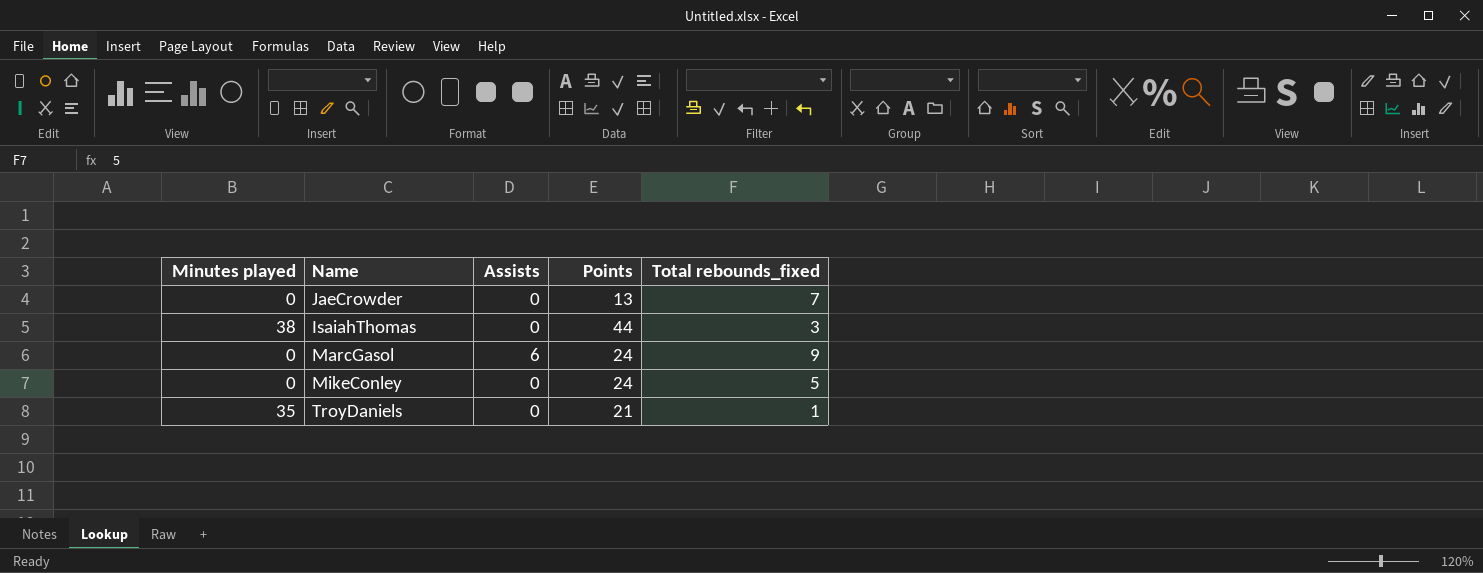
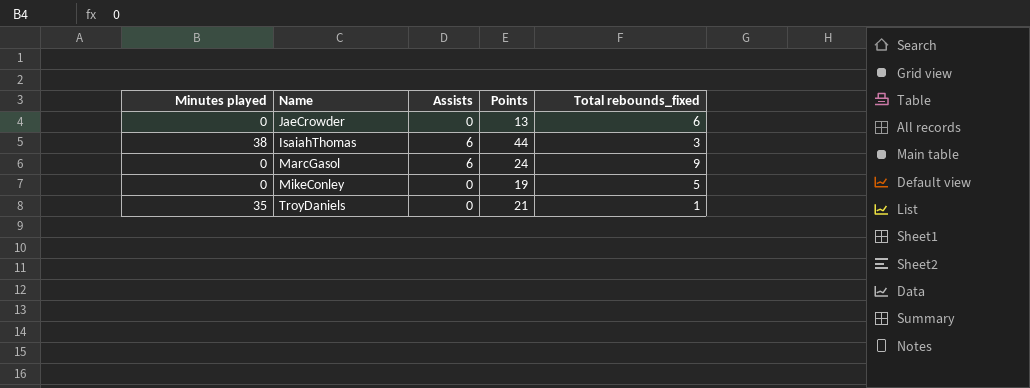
JaeCrowder | Total rebounds_fixed: 7 -> 6
IsaiahThomas | Assists: 0 -> 6
MikeConley | Points: 24 -> 19

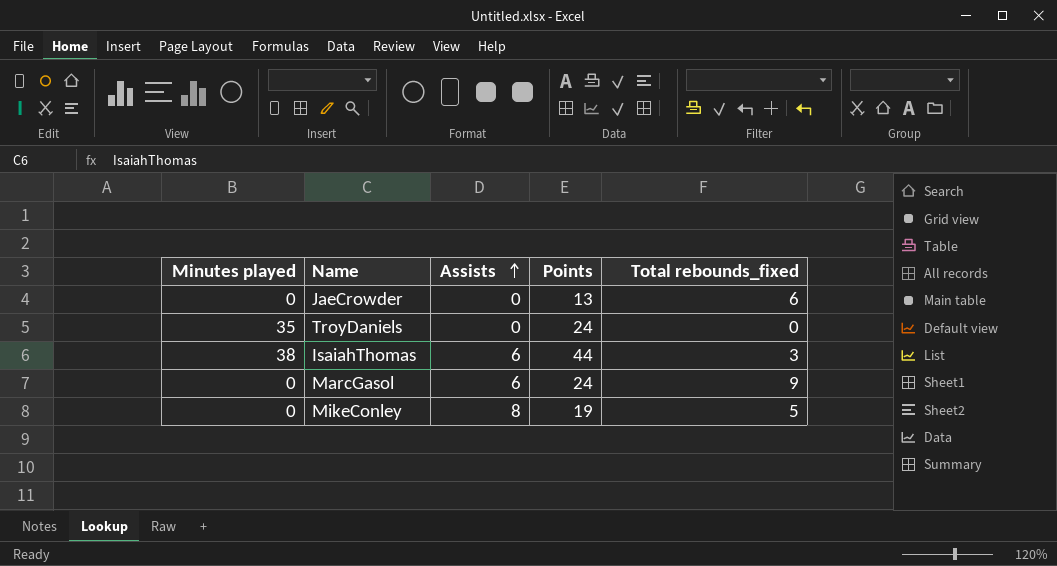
row order: none -> Assists ascending
TroyDaniels | Points: 21 -> 24
TroyDaniels | Total rebounds_fixed: 1 -> 0
MikeConley | Assists: 0 -> 8

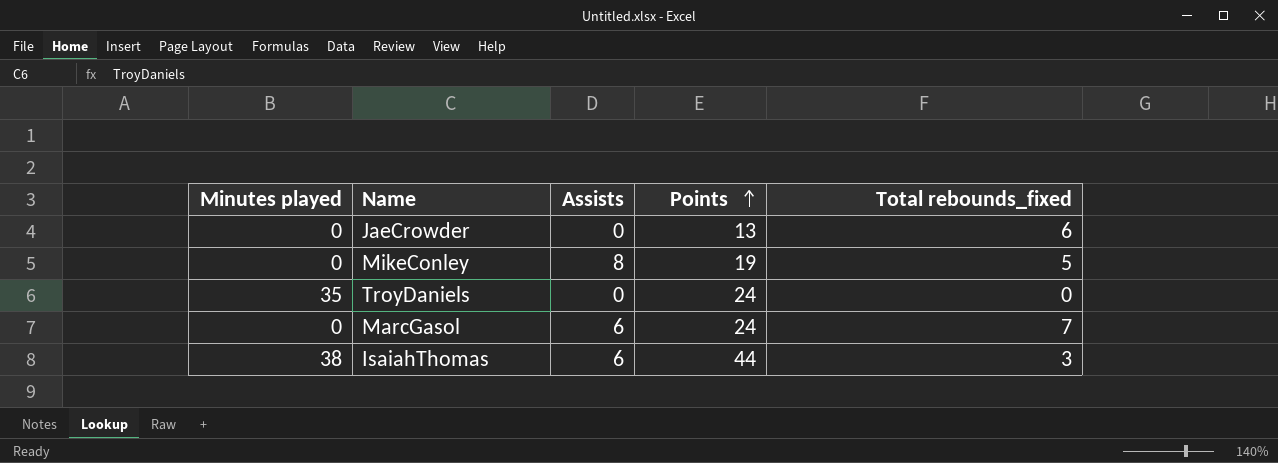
row order: Assists ascending -> Points ascending
MarcGasol | Total rebounds_fixed: 9 -> 7

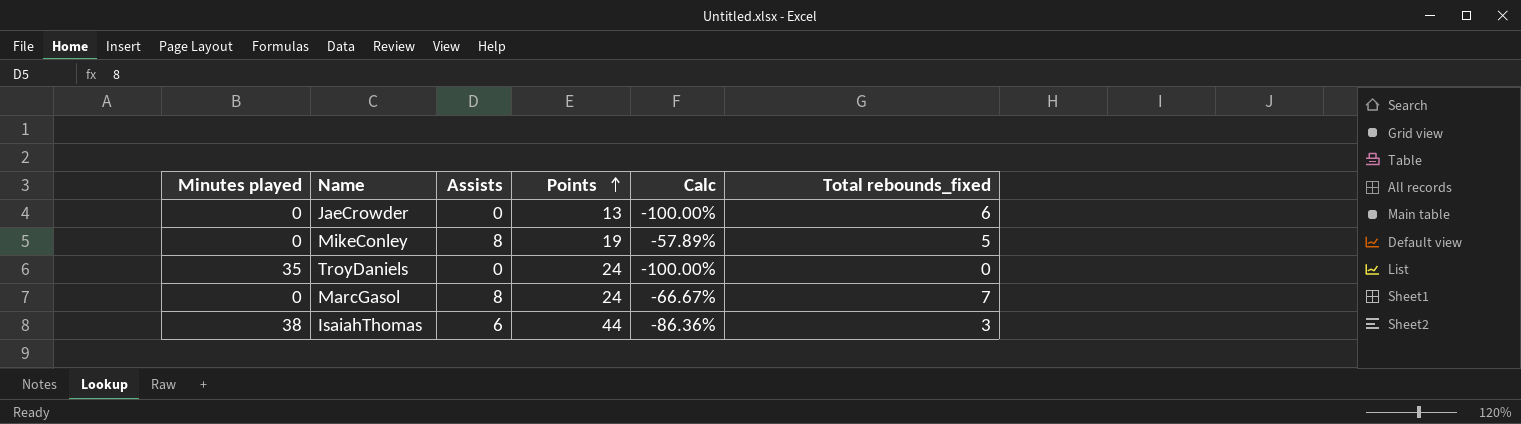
column Calc | formula: none -> ([Assists] - [Points]) / [Points]
MarcGasol | Assists: 6 -> 8

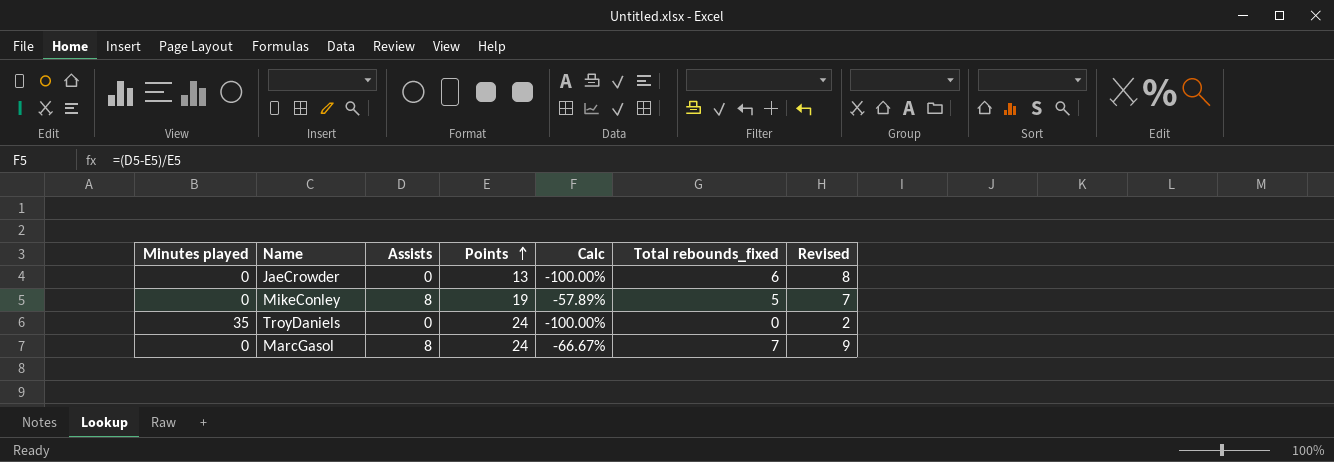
column Revised | formula: none -> [Total rebounds_fixed] + 2
row IsaiahThomas: 38 | 6 | 44 | -86.36% | 3 -> none

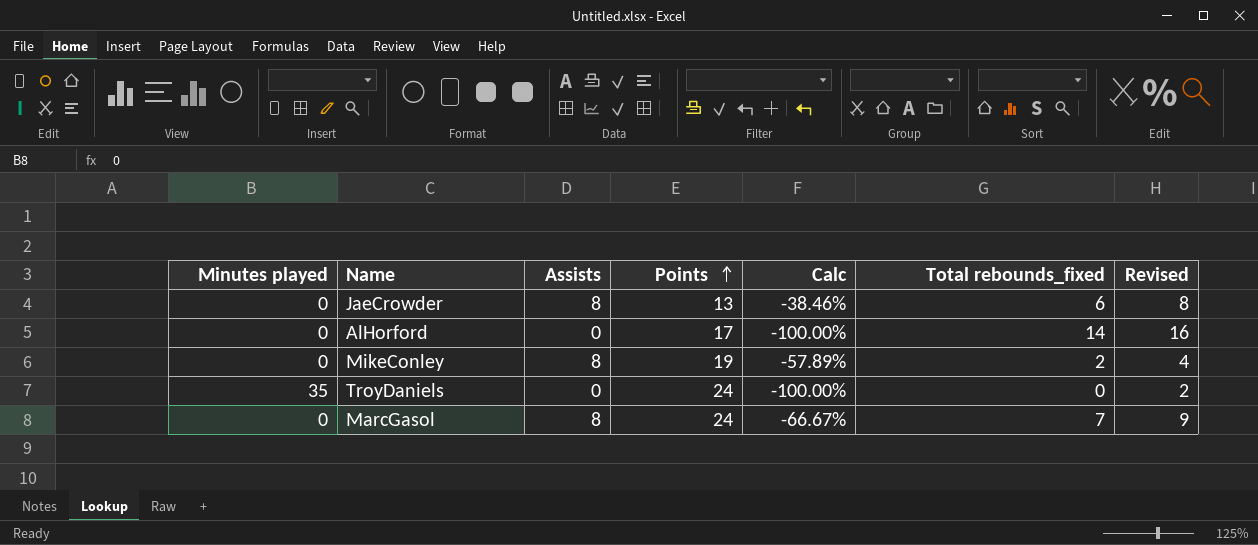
JaeCrowder | Assists: 0 -> 8
JaeCrowder | Calc: -100.00% -> -38.46%
row AlHorford: none -> 0 | 0 | 17 | -100.00% | 14 | 16
MikeConley | Total rebounds_fixed: 5 -> 2
MikeConley | Revised: 7 -> 4

